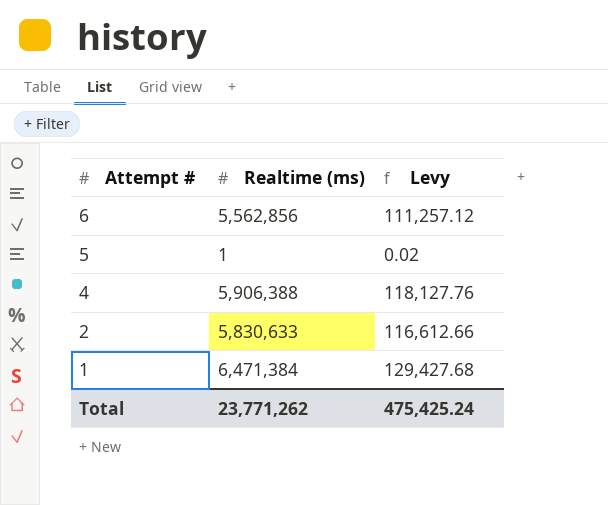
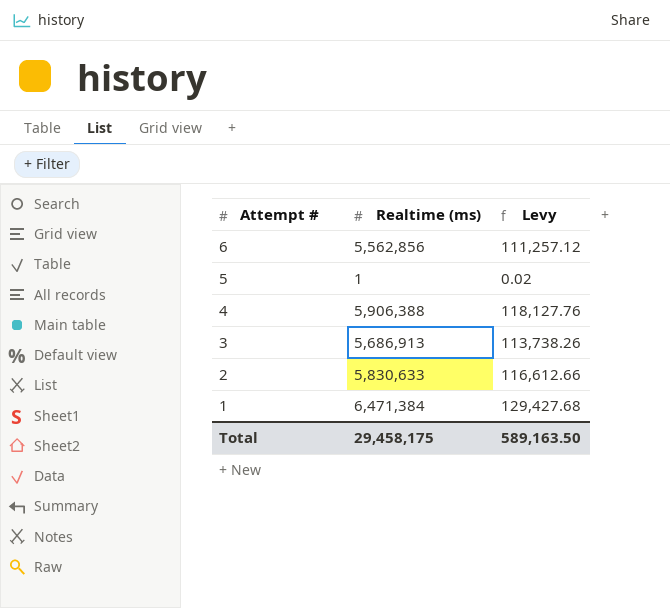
row 3: none -> 5,686,913 | 113,738.26
Total | Realtime (ms): 23,771,262 -> 29,458,175
Total | Levy: 475,425.24 -> 589,163.50

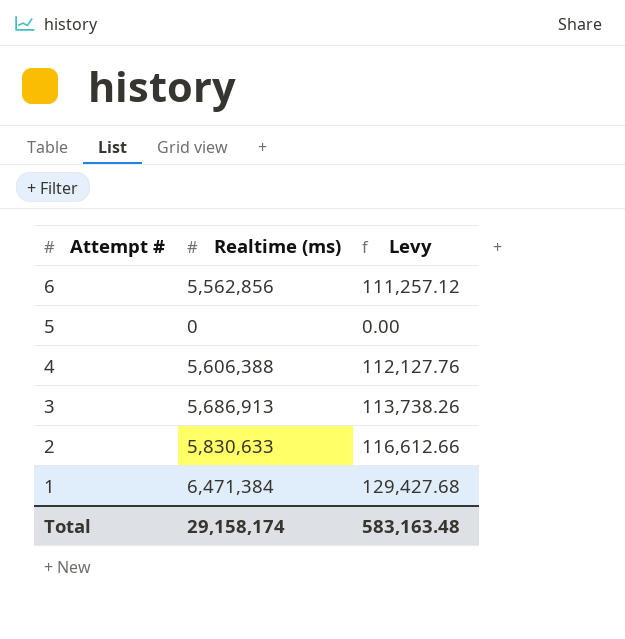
5 | Realtime (ms): 1 -> 0
5 | Levy: 0.02 -> 0.00
4 | Realtime (ms): 5,906,388 -> 5,606,388
4 | Levy: 118,127.76 -> 112,127.76
Total | Realtime (ms): 29,458,175 -> 29,158,174
Total | Levy: 589,163.50 -> 583,163.48

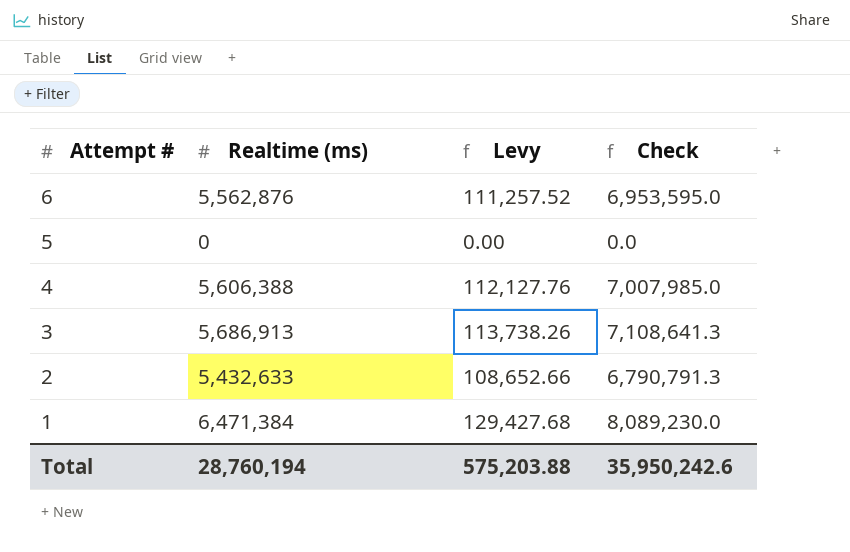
column Check | formula: none -> [Realtime (ms)] * 1.25
6 | Realtime (ms): 5,562,856 -> 5,562,876
6 | Levy: 111,257.12 -> 111,257.52
2 | Realtime (ms): 5,830,633 -> 5,432,633
2 | Levy: 116,612.66 -> 108,652.66
Total | Realtime (ms): 29,158,174 -> 28,760,194
Total | Levy: 583,163.48 -> 575,203.88

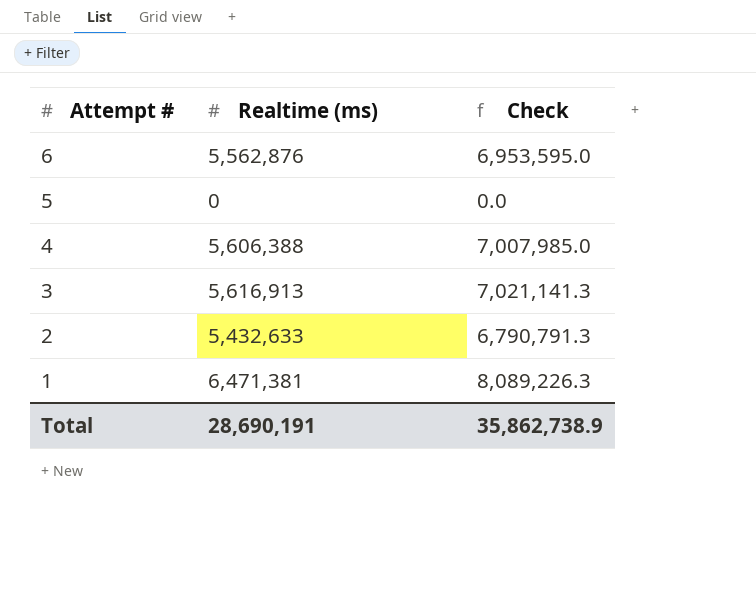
column Levy | formula: [Realtime (ms)] * 0.02 -> none
3 | Realtime (ms): 5,686,913 -> 5,616,913
3 | Check: 7,108,641.3 -> 7,021,141.3
1 | Realtime (ms): 6,471,384 -> 6,471,381
1 | Check: 8,089,230.0 -> 8,089,226.3
Total | Realtime (ms): 28,760,194 -> 28,690,191
Total | Check: 35,950,242.6 -> 35,862,738.9

